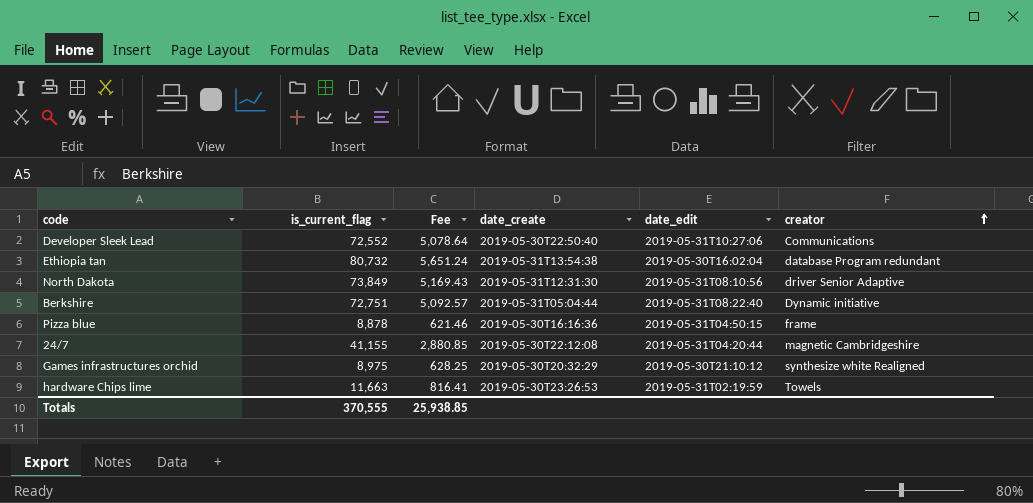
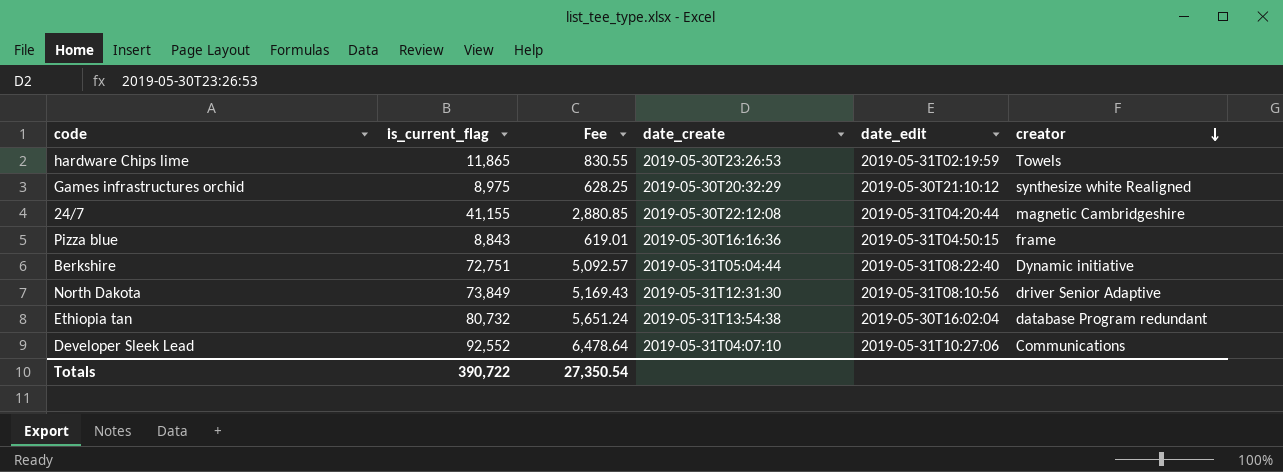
row order: creator ascending -> creator descending
hardware Chips lime | is_current_flag: 11,663 -> 11,865
hardware Chips lime | Fee: 816.41 -> 830.55
Pizza blue | is_current_flag: 8,878 -> 8,843
Pizza blue | Fee: 621.46 -> 619.01
Developer Sleek Lead | is_current_flag: 72,552 -> 92,552
Developer Sleek Lead | Fee: 5,078.64 -> 6,478.64
Developer Sleek Lead | date_create: 2019-05-30T22:50:40 -> 2019-05-31T04:07:10
Totals | is_current_flag: 370,555 -> 390,722
Totals | Fee: 25,938.85 -> 27,350.54

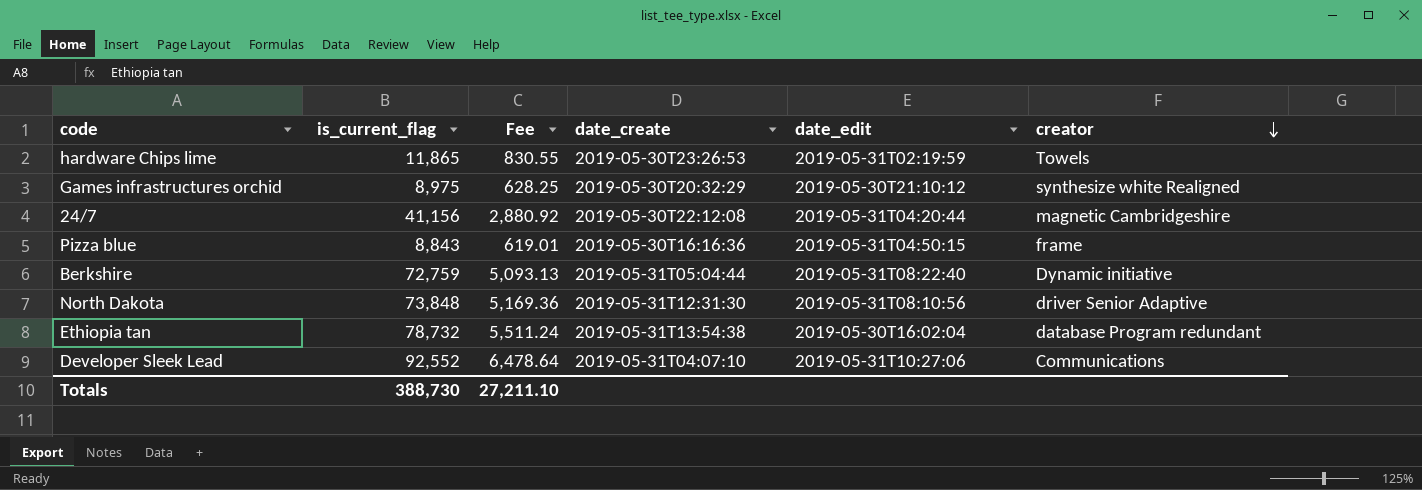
24/7 | is_current_flag: 41,155 -> 41,156
24/7 | Fee: 2,880.85 -> 2,880.92
Berkshire | is_current_flag: 72,751 -> 72,759
Berkshire | Fee: 5,092.57 -> 5,093.13
North Dakota | is_current_flag: 73,849 -> 73,848
North Dakota | Fee: 5,169.43 -> 5,169.36
Ethiopia tan | is_current_flag: 80,732 -> 78,732
Ethiopia tan | Fee: 5,651.24 -> 5,511.24
Totals | is_current_flag: 390,722 -> 388,730
Totals | Fee: 27,350.54 -> 27,211.10

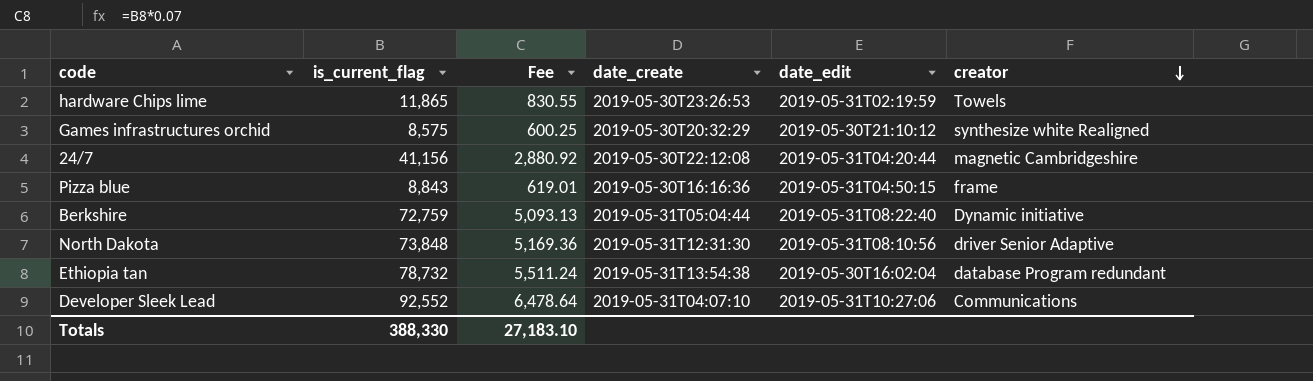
Games infrastructures orchid | is_current_flag: 8,975 -> 8,575
Games infrastructures orchid | Fee: 628.25 -> 600.25
Totals | is_current_flag: 388,730 -> 388,330
Totals | Fee: 27,211.10 -> 27,183.10

